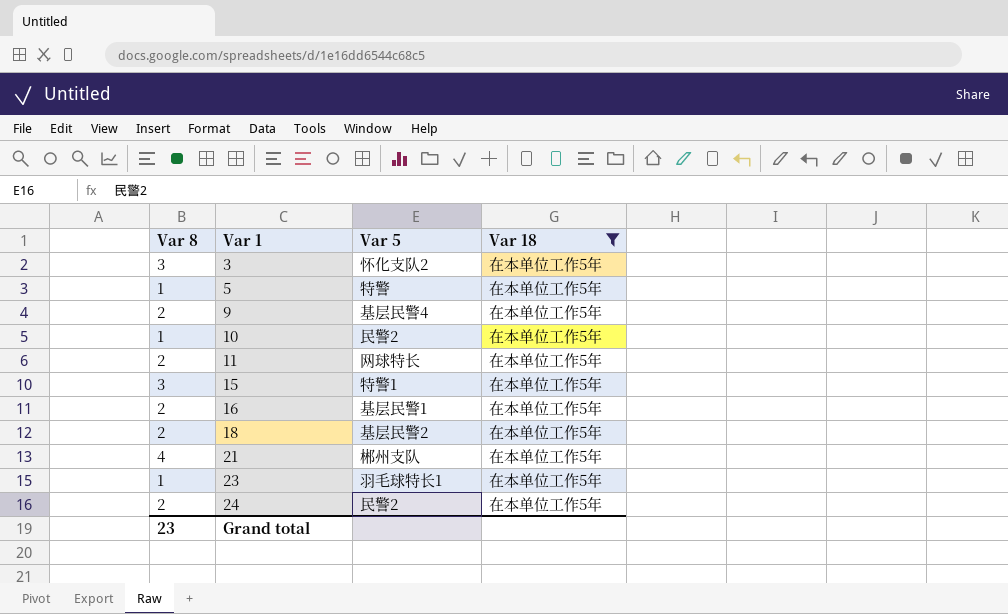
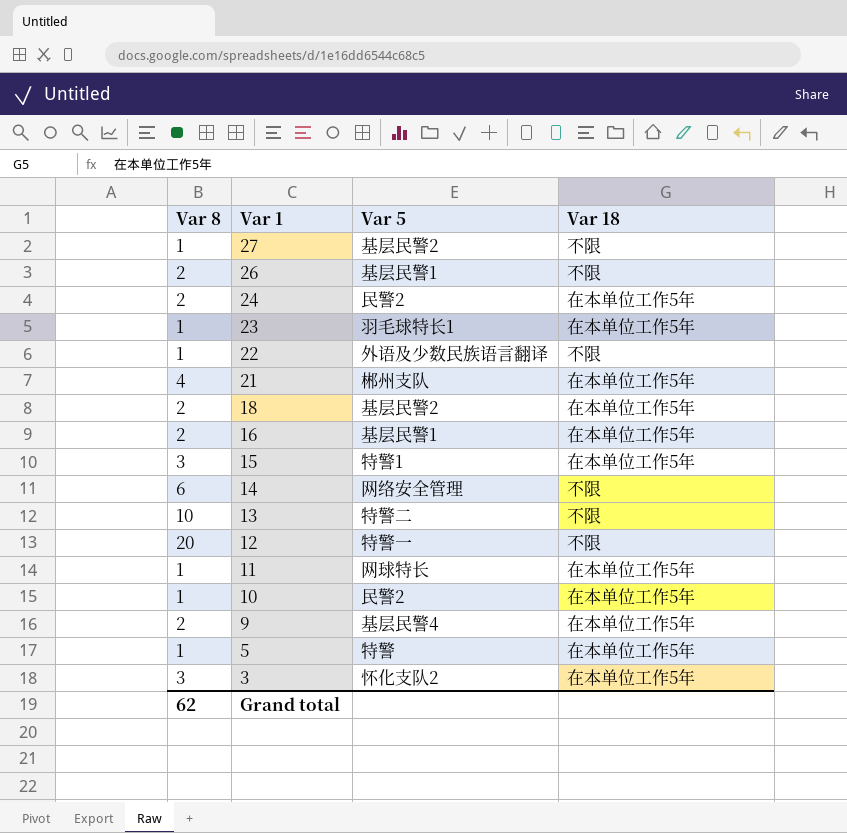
filter: Var 18 = 在本单位工作5年 -> none
row order: Var 1 ascending -> Var 1 descending
11 | Var 8: 2 -> 1
Grand total | Var 8: 23 -> 62

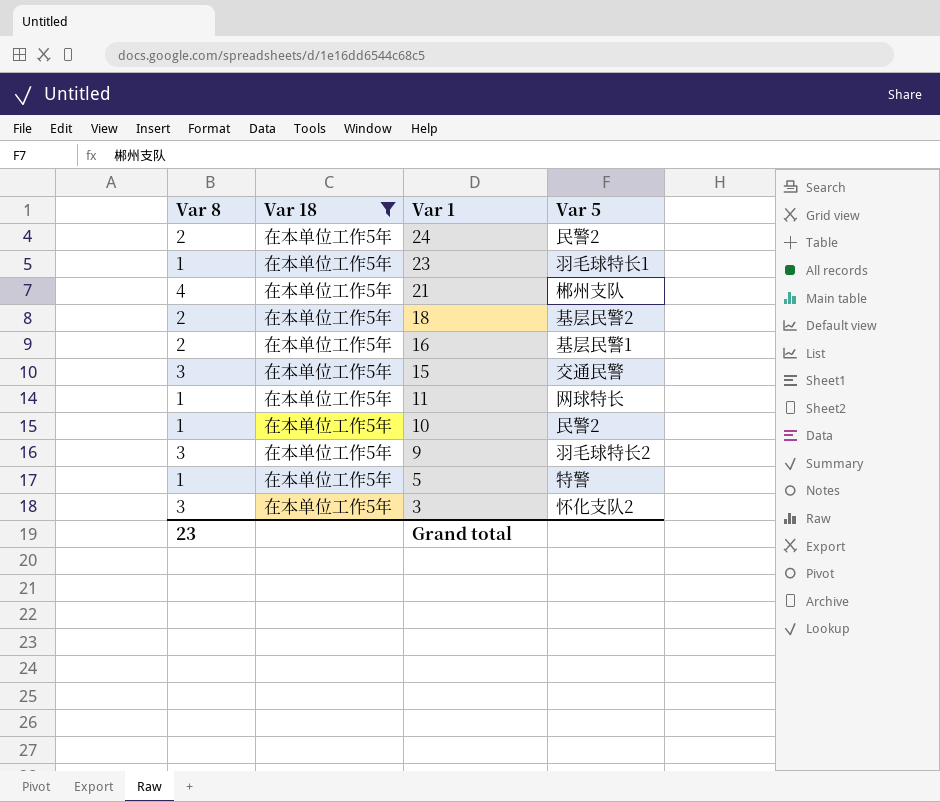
filter: none -> Var 18 = 在本单位工作5年
column Var 18 | position: 4 -> 2
15 | Var 5: 特警1 -> 交通民警
9 | Var 8: 2 -> 3
9 | Var 5: 基层民警4 -> 羽毛球特长2
Grand total | Var 8: 62 -> 23

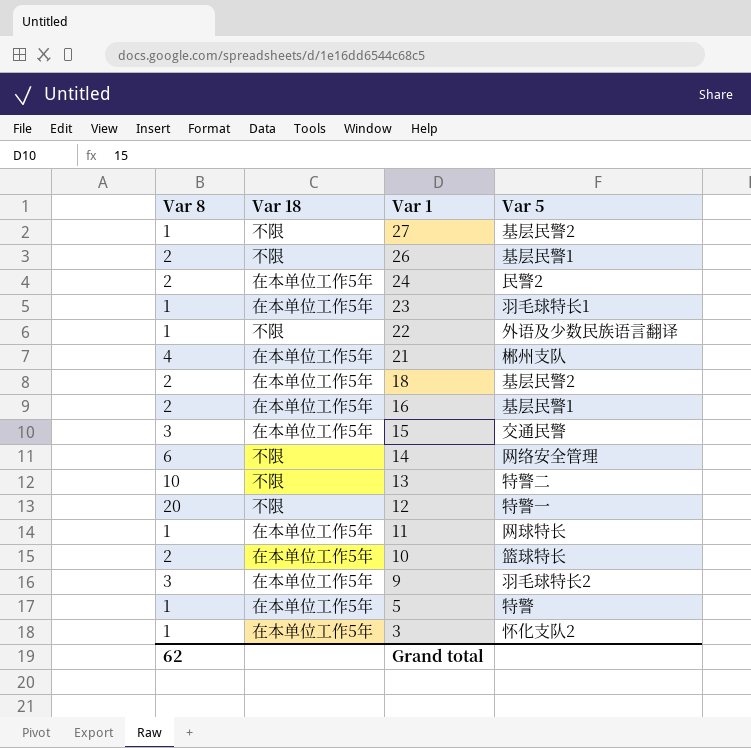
filter: Var 18 = 在本单位工作5年 -> none
10 | Var 8: 1 -> 2
10 | Var 5: 民警2 -> 篮球特长
3 | Var 8: 3 -> 1
Grand total | Var 8: 23 -> 62

